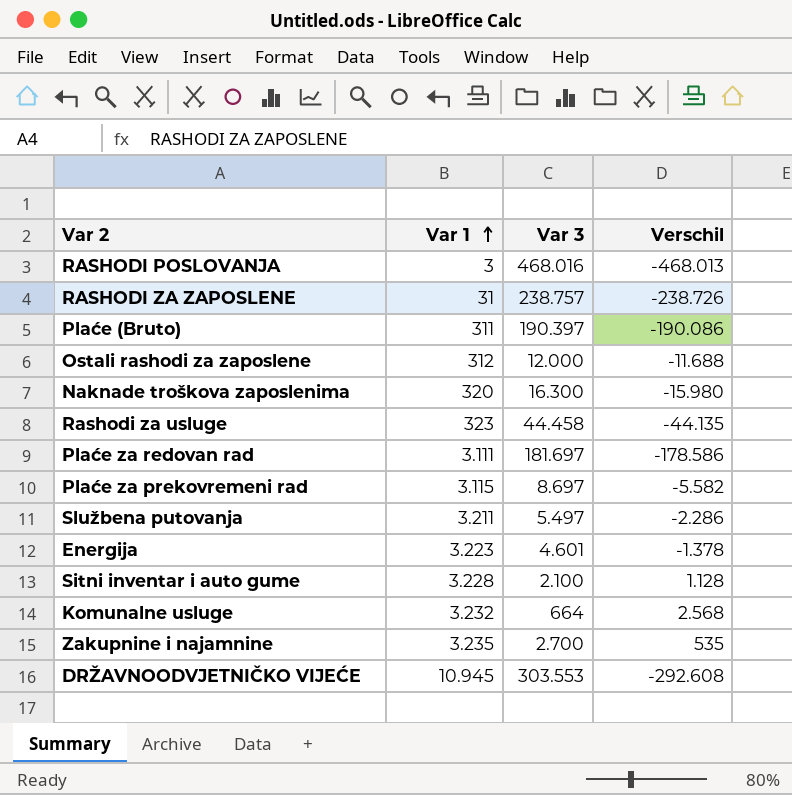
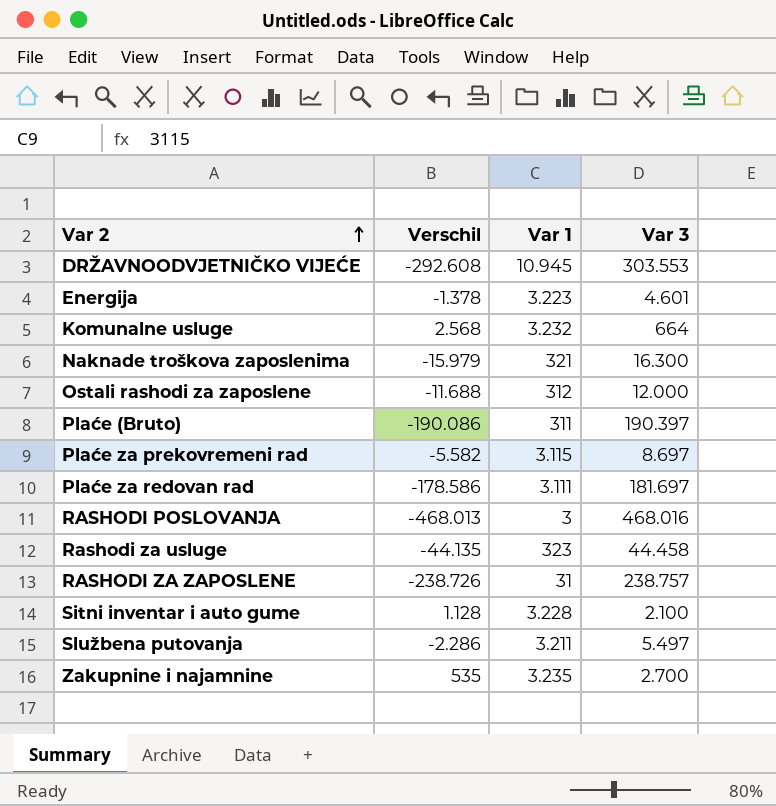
row order: Var 1 ascending -> Var 2 ascending
column Verschil | position: 4 -> 2
Naknade troškova zaposlenima | Verschil: -15.980 -> -15.979
Naknade troškova zaposlenima | Var 1: 320 -> 321

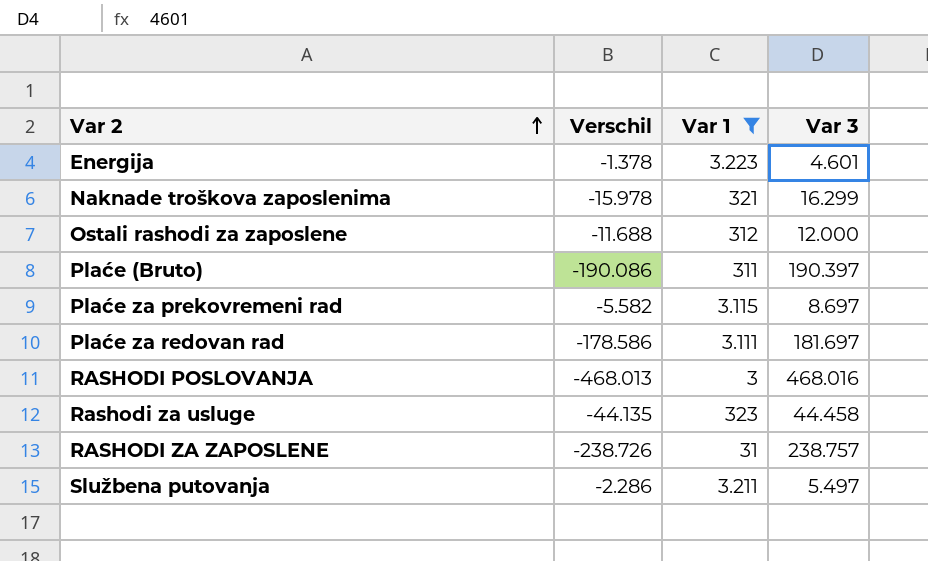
filter: none -> Var 1 <= 3.223
Naknade troškova zaposlenima | Verschil: -15.979 -> -15.978
Naknade troškova zaposlenima | Var 3: 16.300 -> 16.299

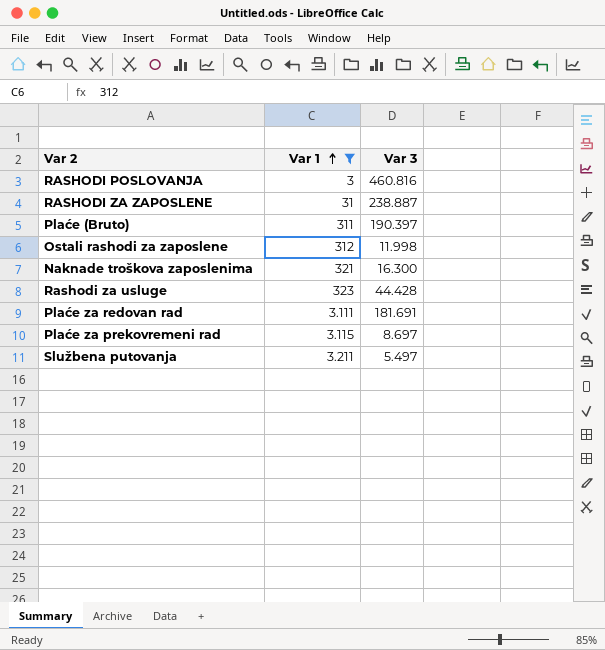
row order: Var 2 ascending -> Var 1 ascending
column Verschil | formula: [Var 1] - [Var 3] -> none
row Energija: -1.378 | 3.223 | 4.601 -> none
RASHODI POSLOVANJA | Var 3: 468.016 -> 460.816
RASHODI ZA ZAPOSLENE | Var 3: 238.757 -> 238.887
Ostali rashodi za zaposlene | Var 3: 12.000 -> 11.998
Naknade troškova zaposlenima | Var 3: 16.299 -> 16.300
Rashodi za usluge | Var 3: 44.458 -> 44.428
Plaće za redovan rad | Var 3: 181.697 -> 181.691

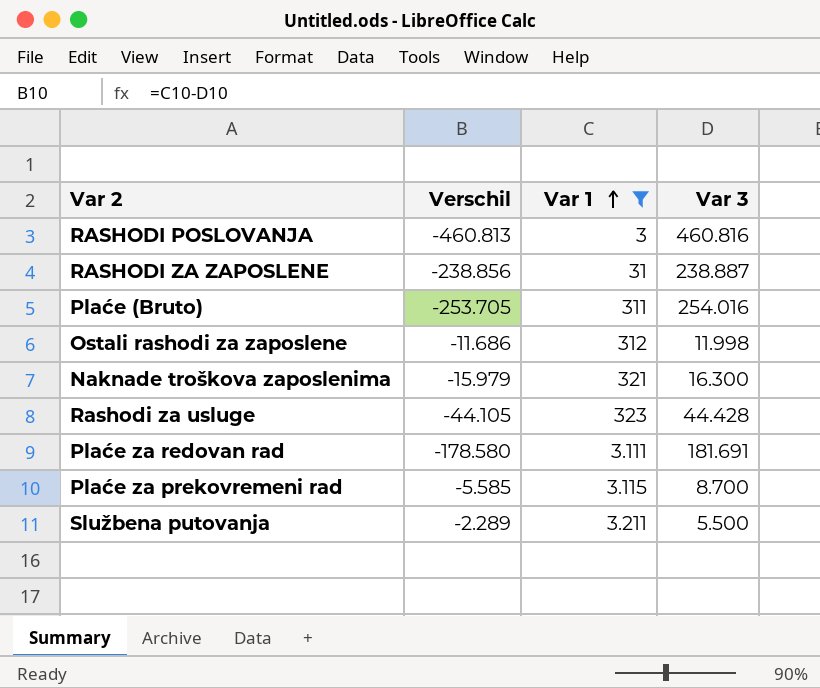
column Verschil | formula: none -> [Var 1] - [Var 3]
Plaće (Bruto) | Var 3: 190.397 -> 254.016
Plaće za prekovremeni rad | Var 3: 8.697 -> 8.700
Službena putovanja | Var 3: 5.497 -> 5.500

